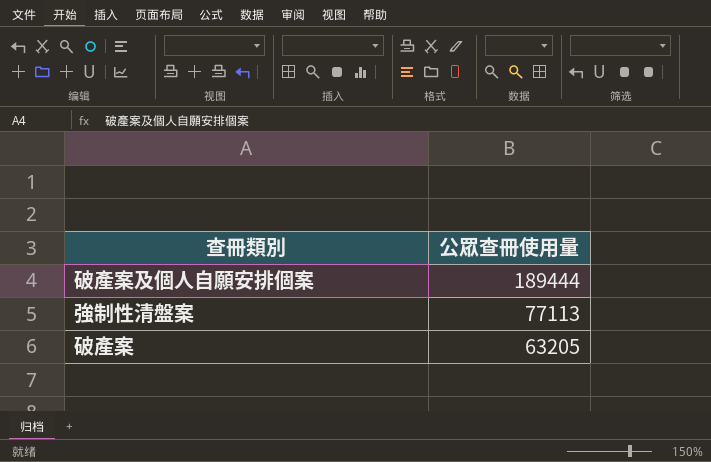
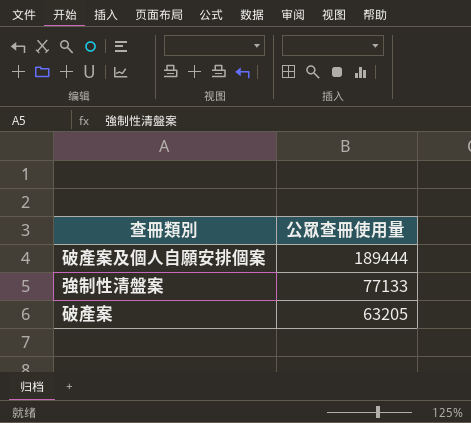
強制性清盤案 | 公眾查冊使用量: 77113 -> 77133

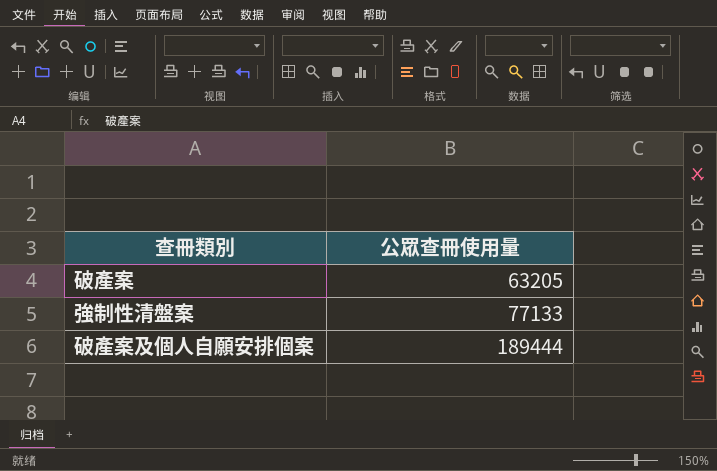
row order: 公眾查冊使用量 descending -> 公眾查冊使用量 ascending

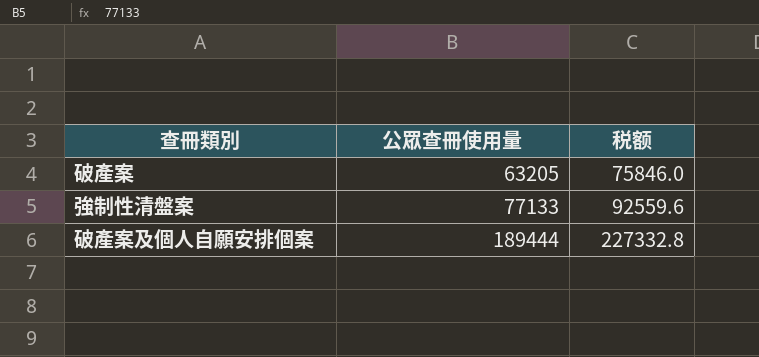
column 税额 | formula: none -> [公眾查冊使用量] * 1.2

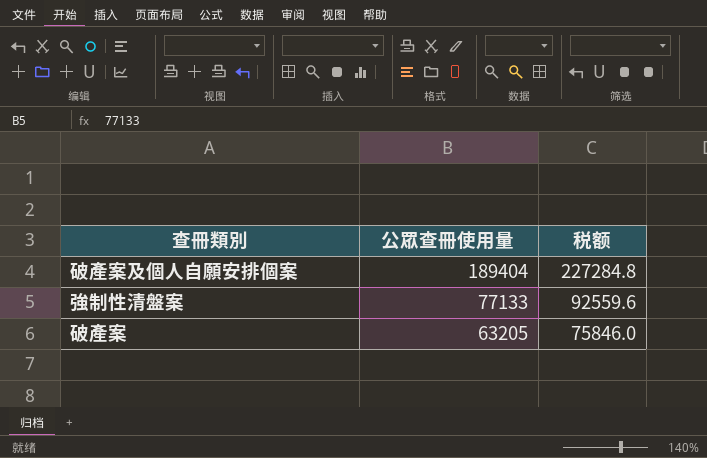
row order: 公眾查冊使用量 ascending -> 公眾查冊使用量 descending
破產案及個人自願安排個案 | 公眾查冊使用量: 189444 -> 189404
破產案及個人自願安排個案 | 税额: 227332.8 -> 227284.8

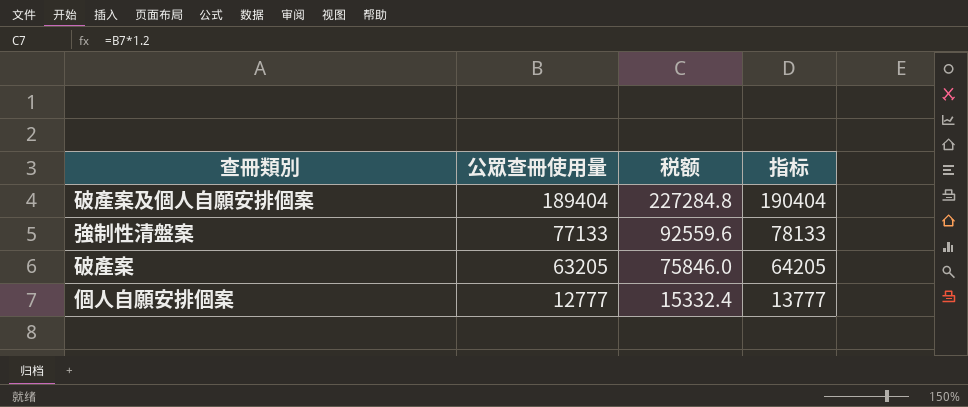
column 指标 | formula: none -> [公眾查冊使用量] + 1000
row 個人自願安排個案: none -> 12777 | 15332.4 | 13777

